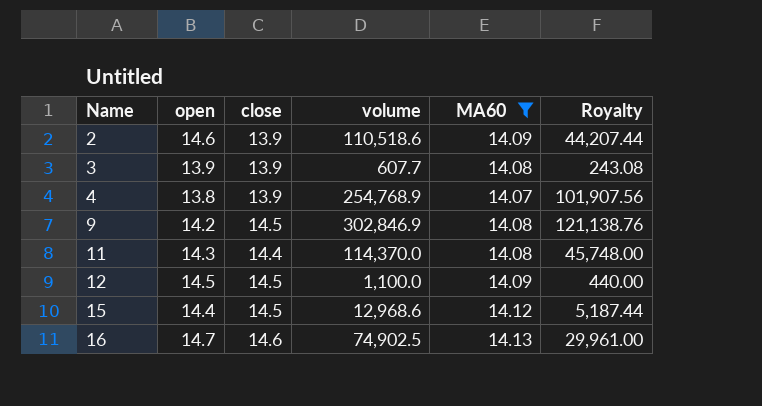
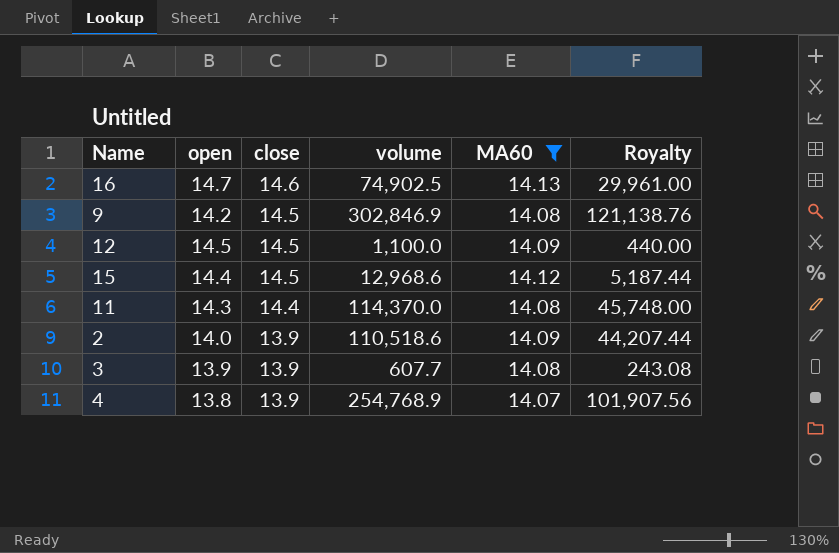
row order: Name ascending -> close descending
2 | open: 14.6 -> 14.0

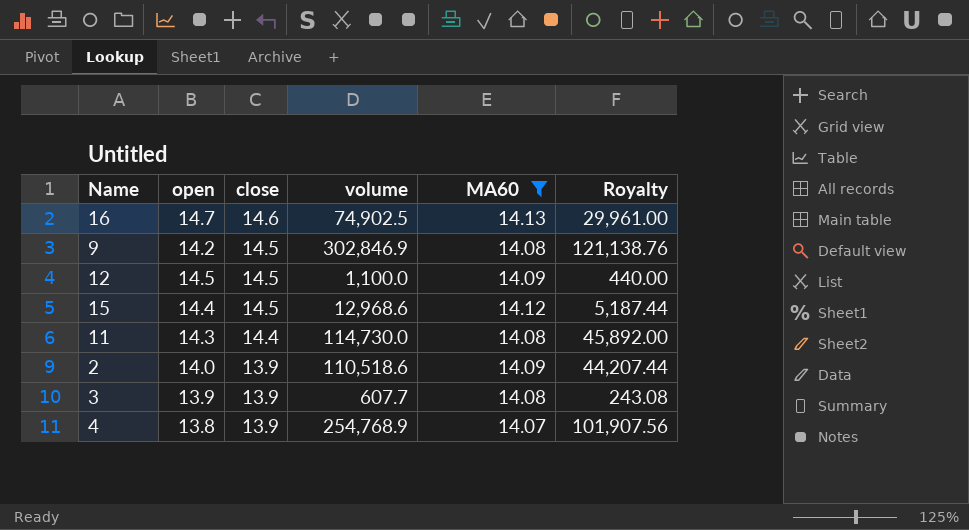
11 | volume: 114,370.0 -> 114,730.0
11 | Royalty: 45,748.00 -> 45,892.00

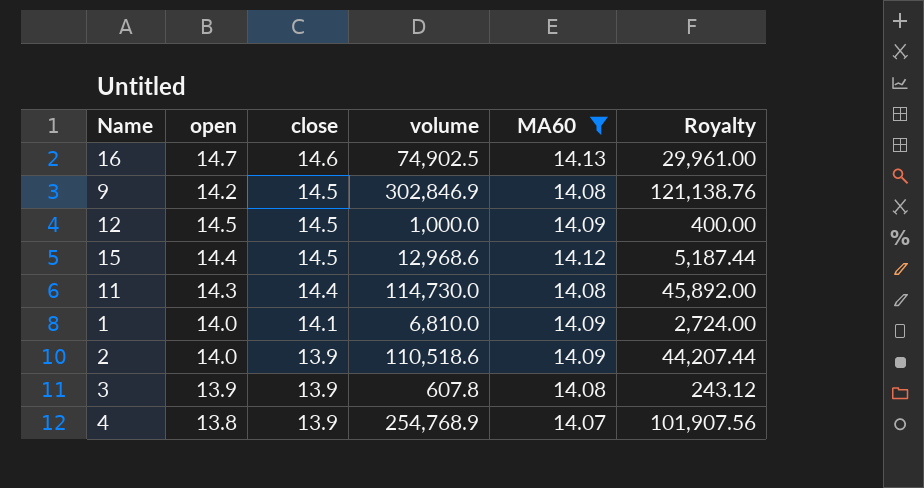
12 | volume: 1,100.0 -> 1,000.0
12 | Royalty: 440.00 -> 400.00
row 1: none -> 14.0 | 14.1 | 6,810.0 | 14.09 | 2,724.00
3 | volume: 607.7 -> 607.8
3 | Royalty: 243.08 -> 243.12

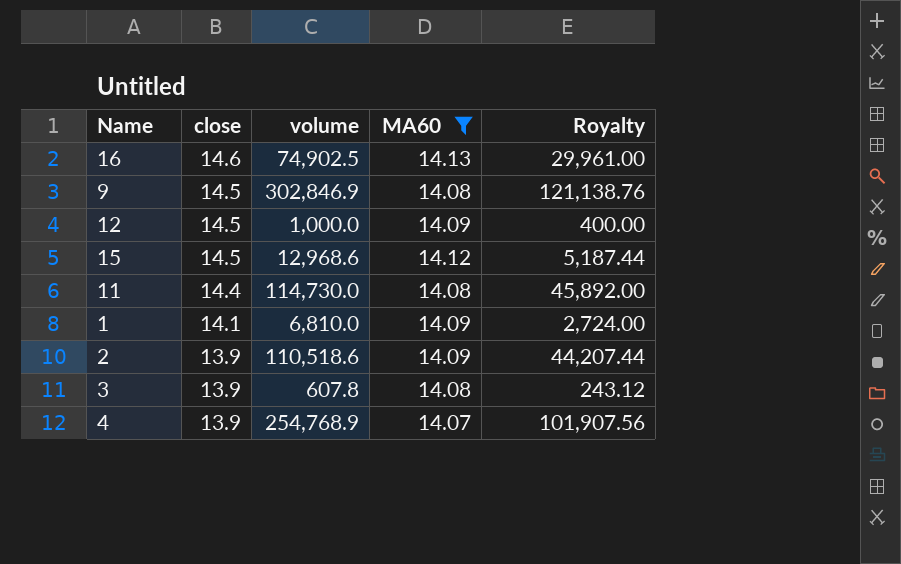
column open | position: 2 -> none

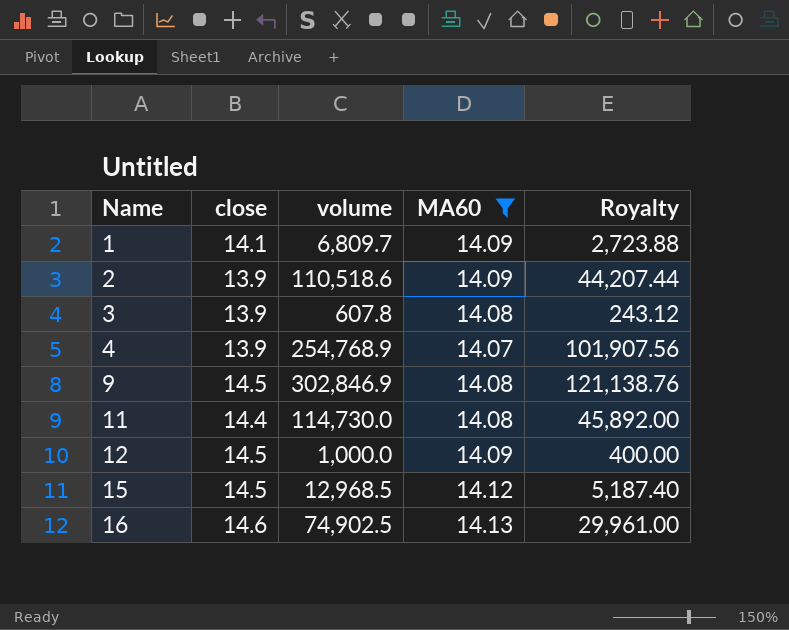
row order: close descending -> Name ascending
1 | volume: 6,810.0 -> 6,809.7
1 | Royalty: 2,724.00 -> 2,723.88
15 | volume: 12,968.6 -> 12,968.5
15 | Royalty: 5,187.44 -> 5,187.40

